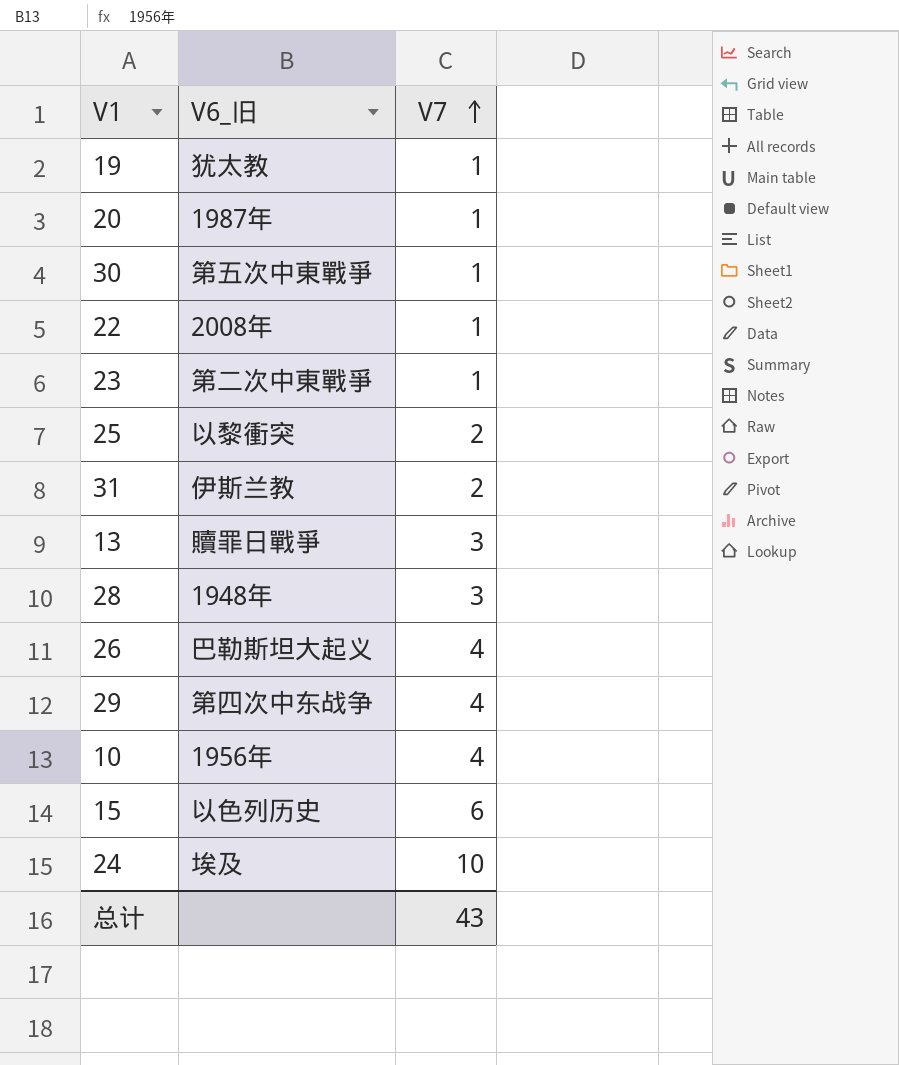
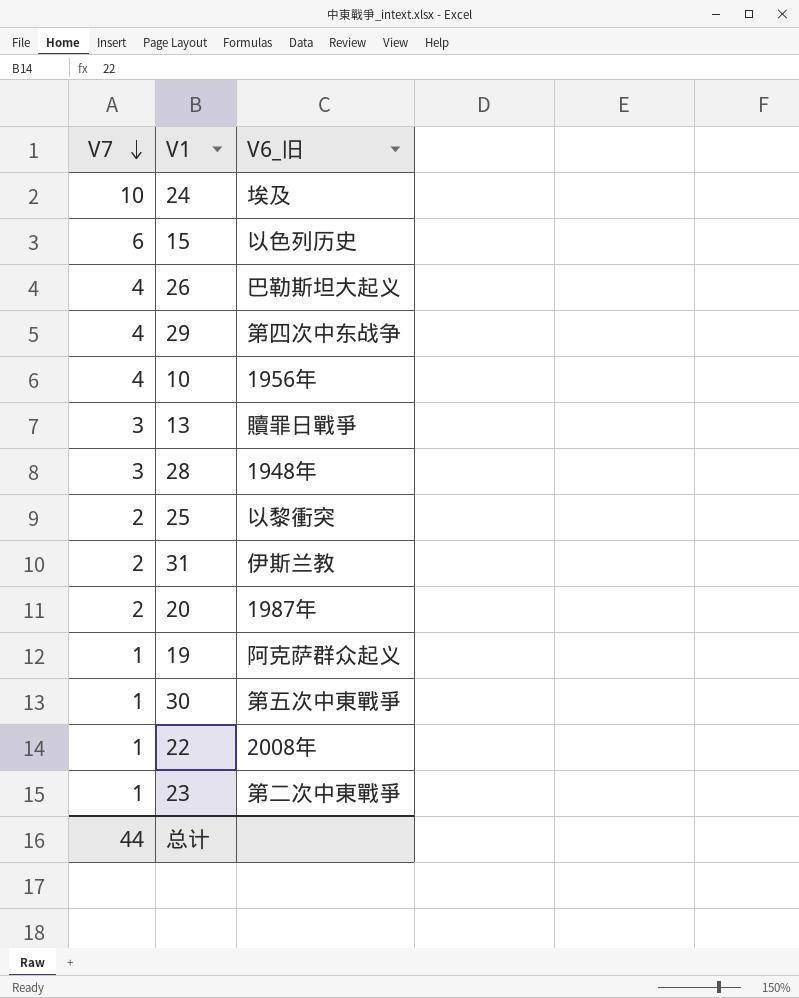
row order: V7 ascending -> V7 descending
column V7 | position: 3 -> 1
20 | V7: 1 -> 2
19 | V6_旧: 犹太教 -> 阿克萨群众起义
总计 | V7: 43 -> 44

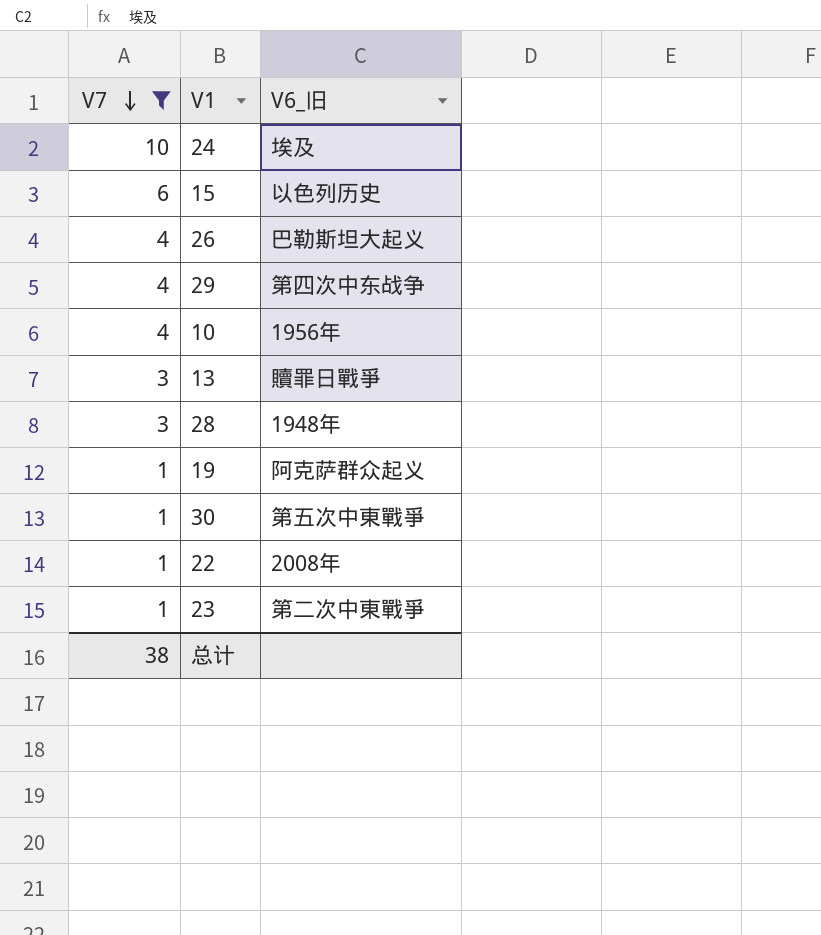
filter: none -> V7 != 2
总计 | V7: 44 -> 38

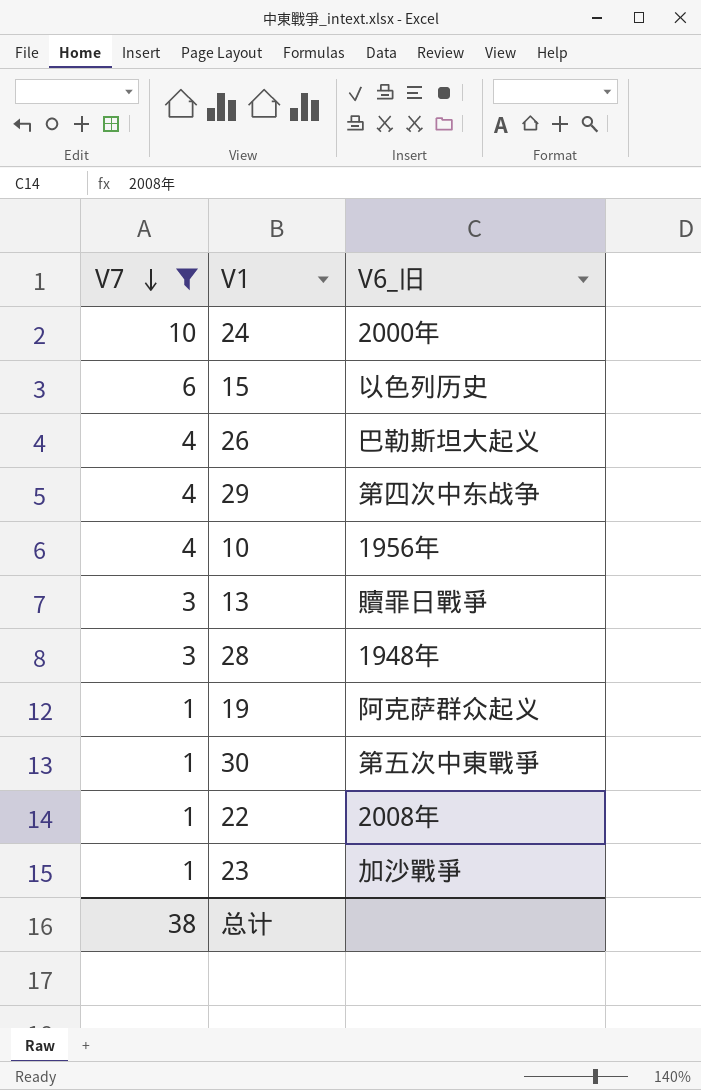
24 | V6_旧: 埃及 -> 2000年
23 | V6_旧: 第二次中東戰爭 -> 加沙戰爭

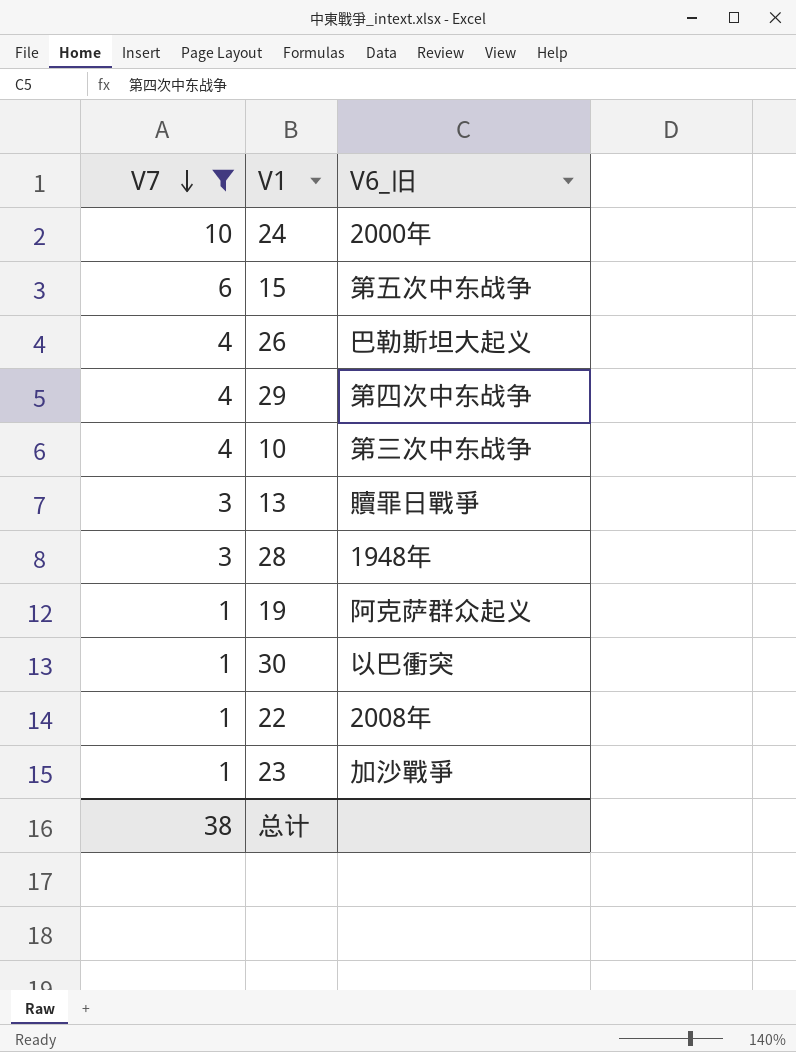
15 | V6_旧: 以色列历史 -> 第五次中东战争
10 | V6_旧: 1956年 -> 第三次中东战争
30 | V6_旧: 第五次中東戰爭 -> 以巴衝突

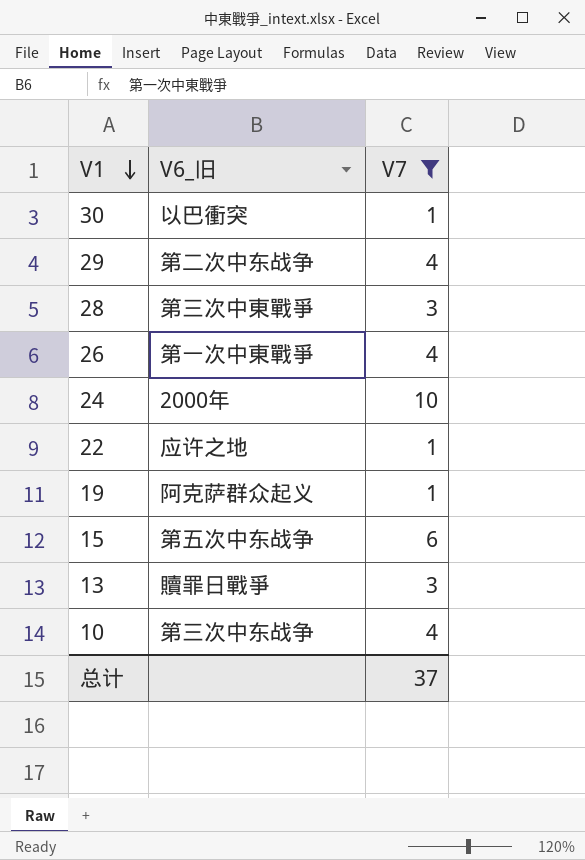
row order: V7 descending -> V1 descending
column V7 | position: 1 -> 3
row 23: 1 | 加沙戰爭 -> none
29 | V6_旧: 第四次中东战争 -> 第二次中东战争
28 | V6_旧: 1948年 -> 第三次中東戰爭
26 | V6_旧: 巴勒斯坦大起义 -> 第一次中東戰爭
22 | V6_旧: 2008年 -> 应许之地
总计 | V7: 38 -> 37

